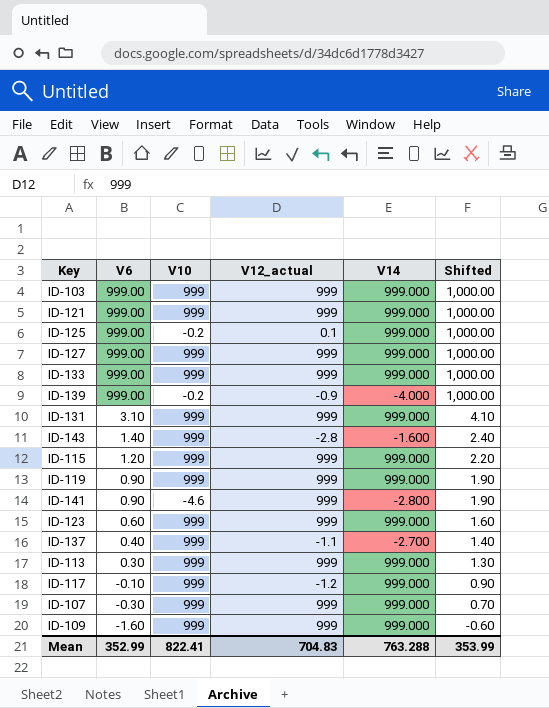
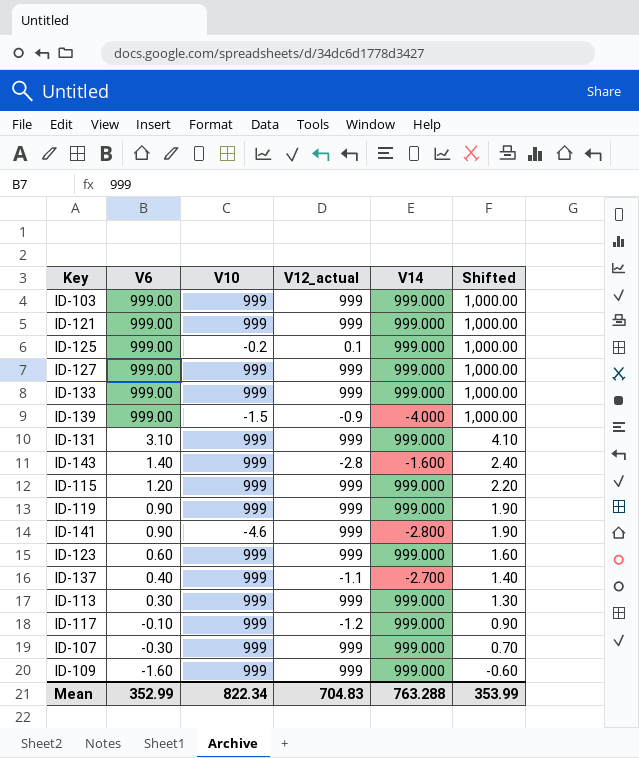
ID-139 | V10: -0.2 -> -1.5
Mean | V10: 822.41 -> 822.34

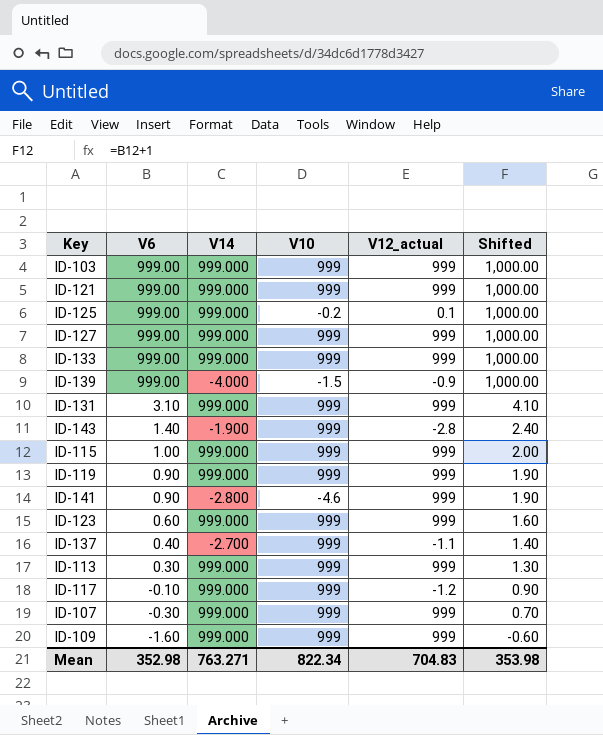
column V14 | position: 5 -> 3
ID-143 | V14: -1.600 -> -1.900
ID-115 | V6: 1.20 -> 1.00
ID-115 | Shifted: 2.20 -> 2.00
Mean | V6: 352.99 -> 352.98
Mean | V14: 763.288 -> 763.271
Mean | Shifted: 353.99 -> 353.98

